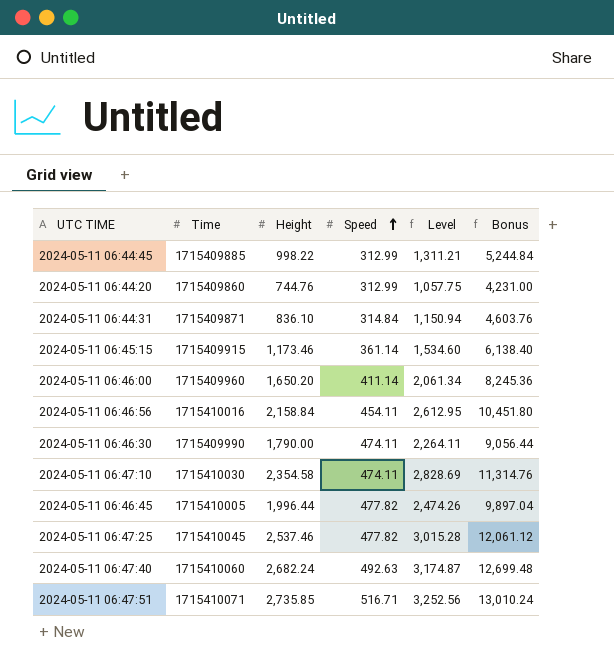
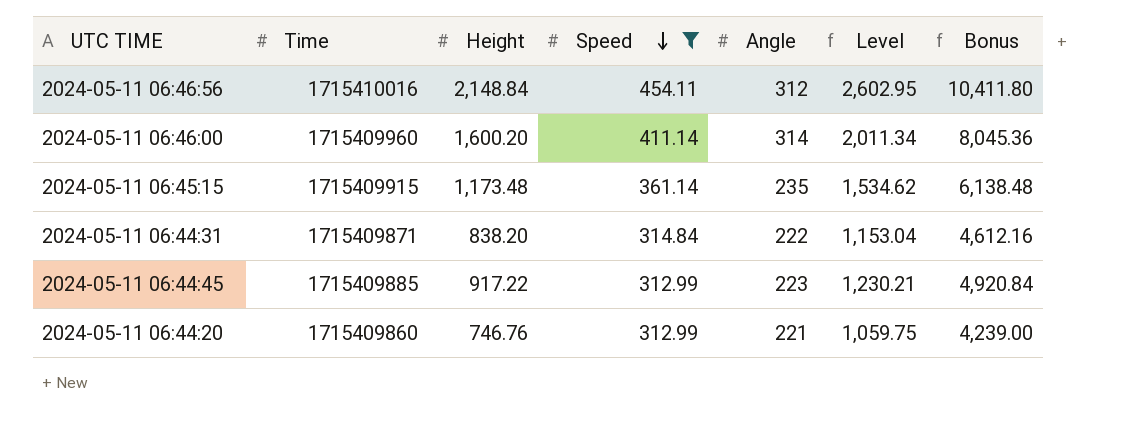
filter: none -> Speed <= 454.11
row order: Speed ascending -> Speed descending
column Angle | position: none -> 5
2024-05-11 06:46:56 | Height: 2,158.84 -> 2,148.84
2024-05-11 06:46:56 | Level: 2,612.95 -> 2,602.95
2024-05-11 06:46:56 | Bonus: 10,451.80 -> 10,411.80
2024-05-11 06:46:00 | Height: 1,650.20 -> 1,600.20
2024-05-11 06:46:00 | Level: 2,061.34 -> 2,011.34
2024-05-11 06:46:00 | Bonus: 8,245.36 -> 8,045.36
2024-05-11 06:45:15 | Height: 1,173.46 -> 1,173.48
2024-05-11 06:45:15 | Level: 1,534.60 -> 1,534.62
2024-05-11 06:45:15 | Bonus: 6,138.40 -> 6,138.48
2024-05-11 06:44:31 | Height: 836.10 -> 838.20
2024-05-11 06:44:31 | Level: 1,150.94 -> 1,153.04
2024-05-11 06:44:31 | Bonus: 4,603.76 -> 4,612.16
2024-05-11 06:44:45 | Height: 998.22 -> 917.22
2024-05-11 06:44:45 | Level: 1,311.21 -> 1,230.21
2024-05-11 06:44:45 | Bonus: 5,244.84 -> 4,920.84
2024-05-11 06:44:20 | Height: 744.76 -> 746.76
2024-05-11 06:44:20 | Level: 1,057.75 -> 1,059.75
2024-05-11 06:44:20 | Bonus: 4,231.00 -> 4,239.00

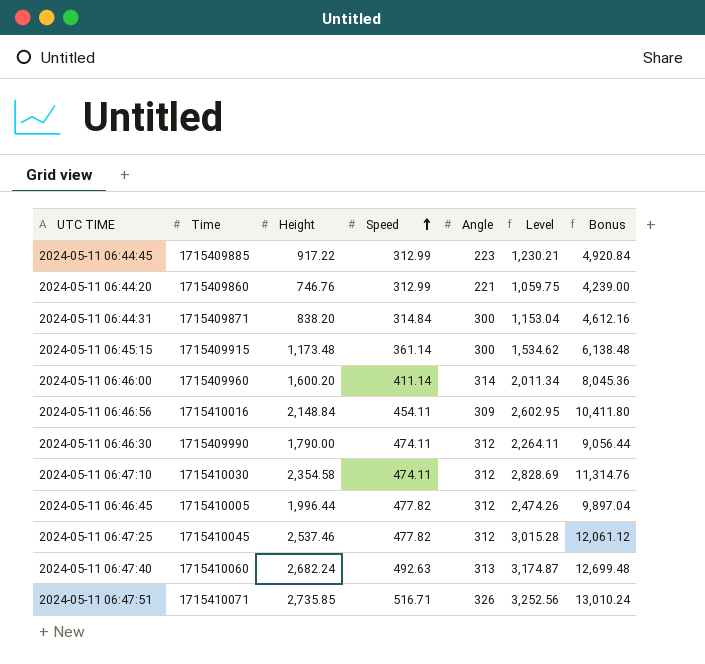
filter: Speed <= 454.11 -> none
row order: Speed descending -> Speed ascending
2024-05-11 06:44:31 | Angle: 222 -> 300
2024-05-11 06:45:15 | Angle: 235 -> 300
2024-05-11 06:46:56 | Angle: 312 -> 309

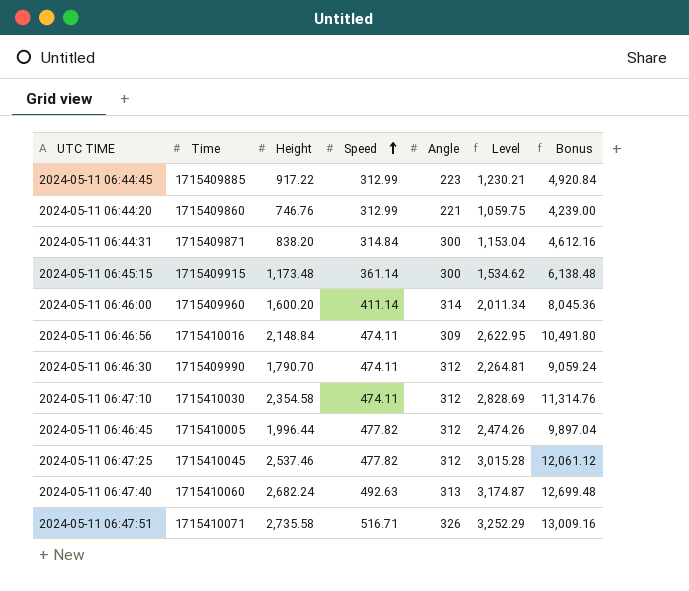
2024-05-11 06:46:56 | Speed: 454.11 -> 474.11
2024-05-11 06:46:56 | Level: 2,602.95 -> 2,622.95
2024-05-11 06:46:56 | Bonus: 10,411.80 -> 10,491.80
2024-05-11 06:46:30 | Height: 1,790.00 -> 1,790.70
2024-05-11 06:46:30 | Level: 2,264.11 -> 2,264.81
2024-05-11 06:46:30 | Bonus: 9,056.44 -> 9,059.24
2024-05-11 06:47:51 | Height: 2,735.85 -> 2,735.58
2024-05-11 06:47:51 | Level: 3,252.56 -> 3,252.29
2024-05-11 06:47:51 | Bonus: 13,010.24 -> 13,009.16

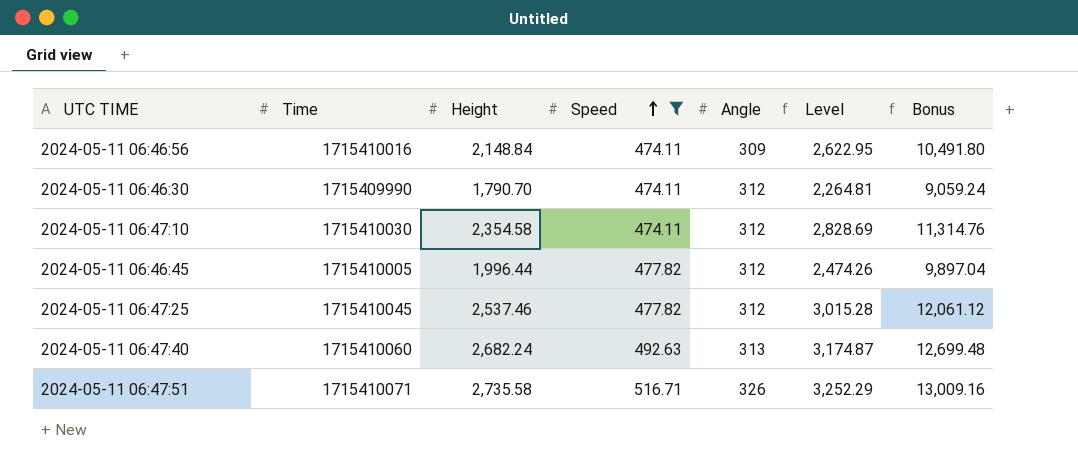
filter: none -> Speed >= 474.11

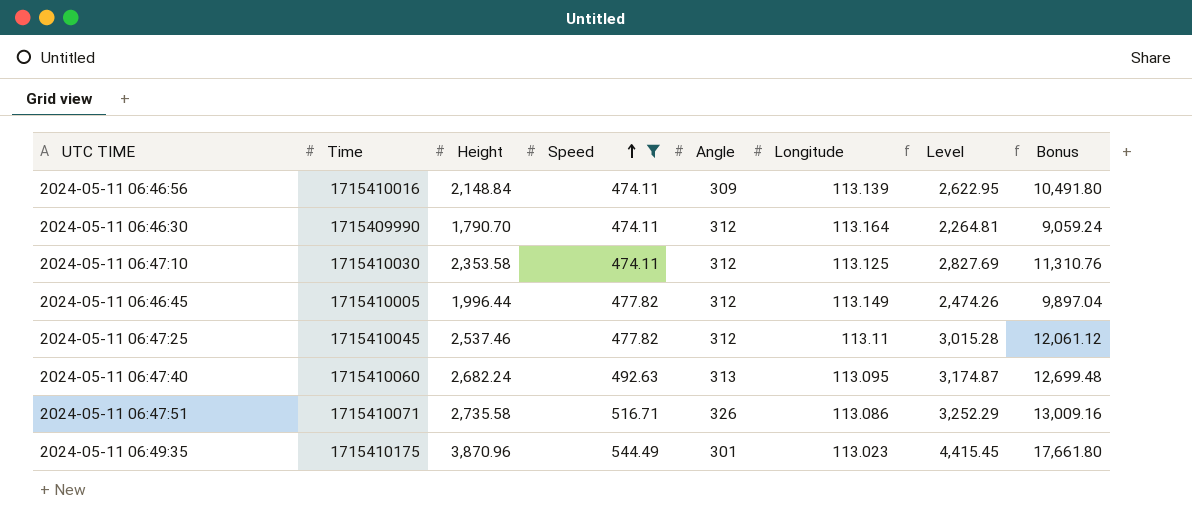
column Longitude | position: none -> 6
2024-05-11 06:47:10 | Height: 2,354.58 -> 2,353.58
2024-05-11 06:47:10 | Level: 2,828.69 -> 2,827.69
2024-05-11 06:47:10 | Bonus: 11,314.76 -> 11,310.76
row 2024-05-11 06:49:35: none -> 1715410175 | 3,870.96 | 544.49 | 301 | 113.023 | 4,415.45 | 17,661.80

